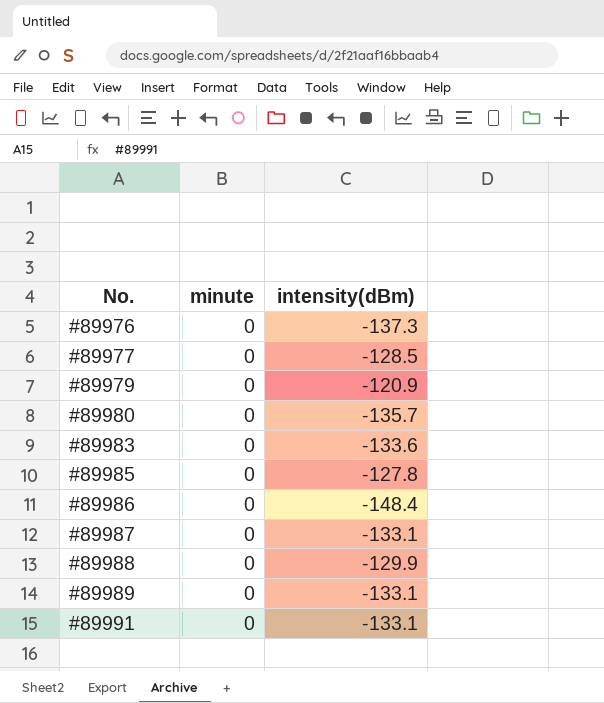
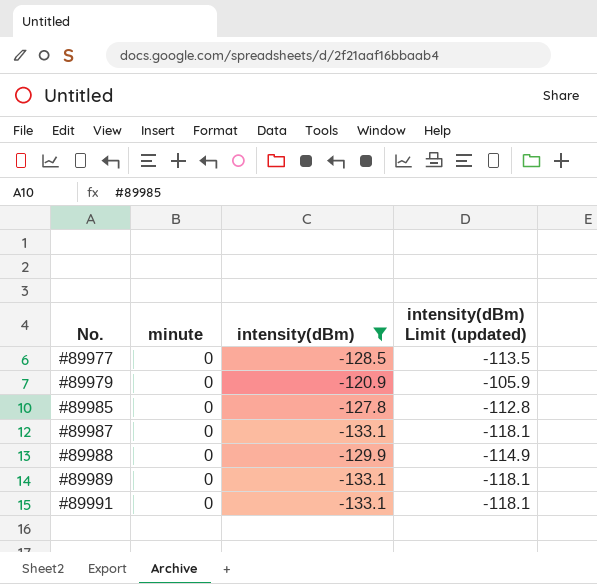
filter: none -> intensity(dBm) >= -133.1
column intensity(dBm) Limit (updated) | formula: none -> [intensity(dBm)] + 15

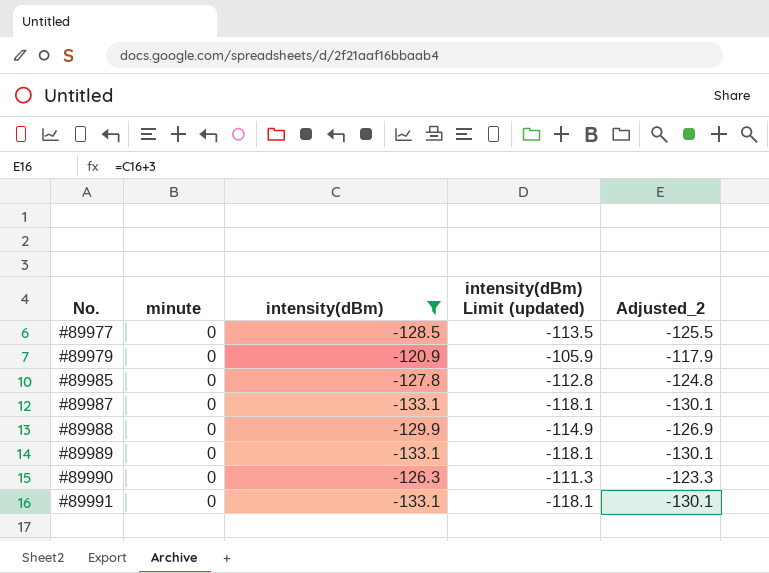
column Adjusted_2 | formula: none -> [intensity(dBm)] + 3
row #89990: none -> 0 | -126.3 | -111.3 | -123.3

